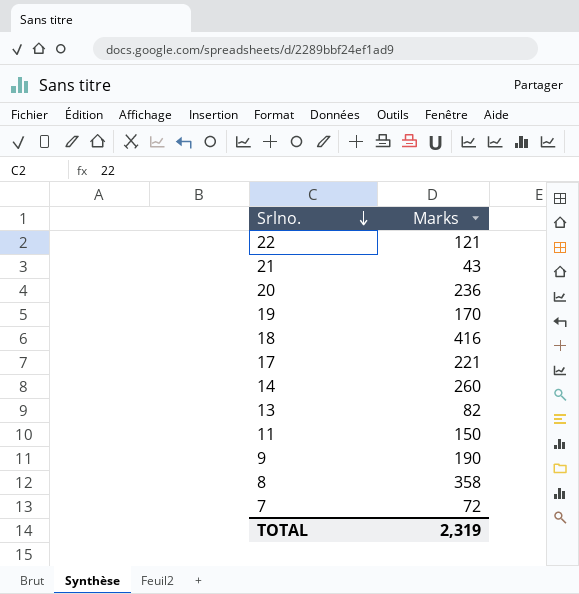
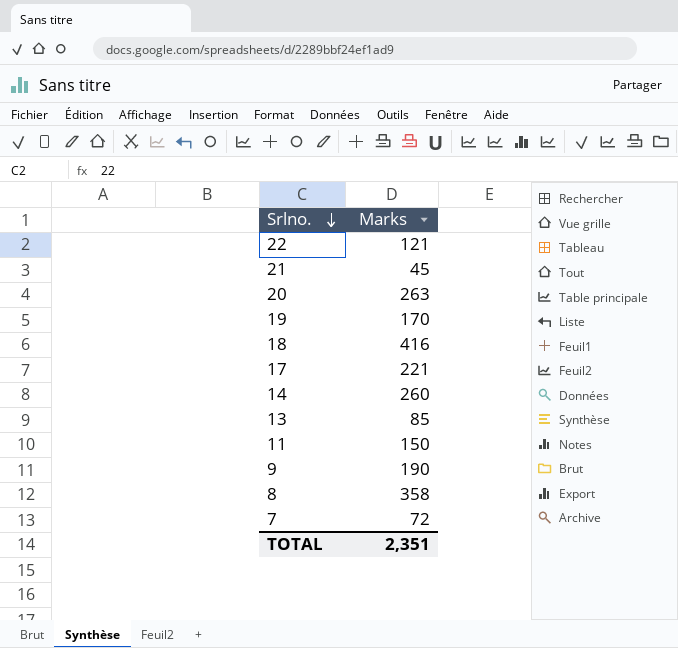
21 | Marks: 43 -> 45
20 | Marks: 236 -> 263
13 | Marks: 82 -> 85
TOTAL | Marks: 2,319 -> 2,351

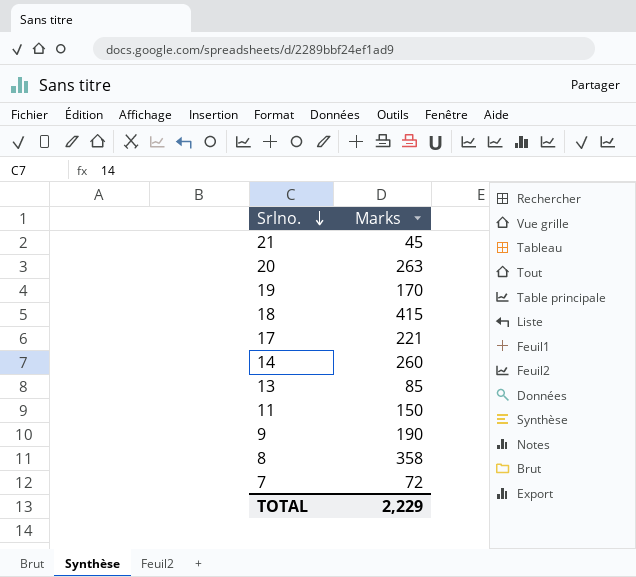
row 22: 121 -> none
18 | Marks: 416 -> 415
TOTAL | Marks: 2,351 -> 2,229

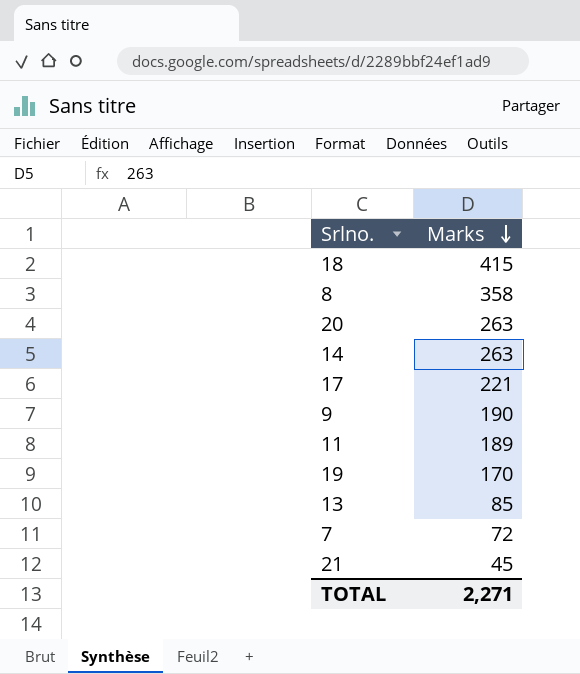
row order: Srlno. descending -> Marks descending
14 | Marks: 260 -> 263
11 | Marks: 150 -> 189
TOTAL | Marks: 2,229 -> 2,271

